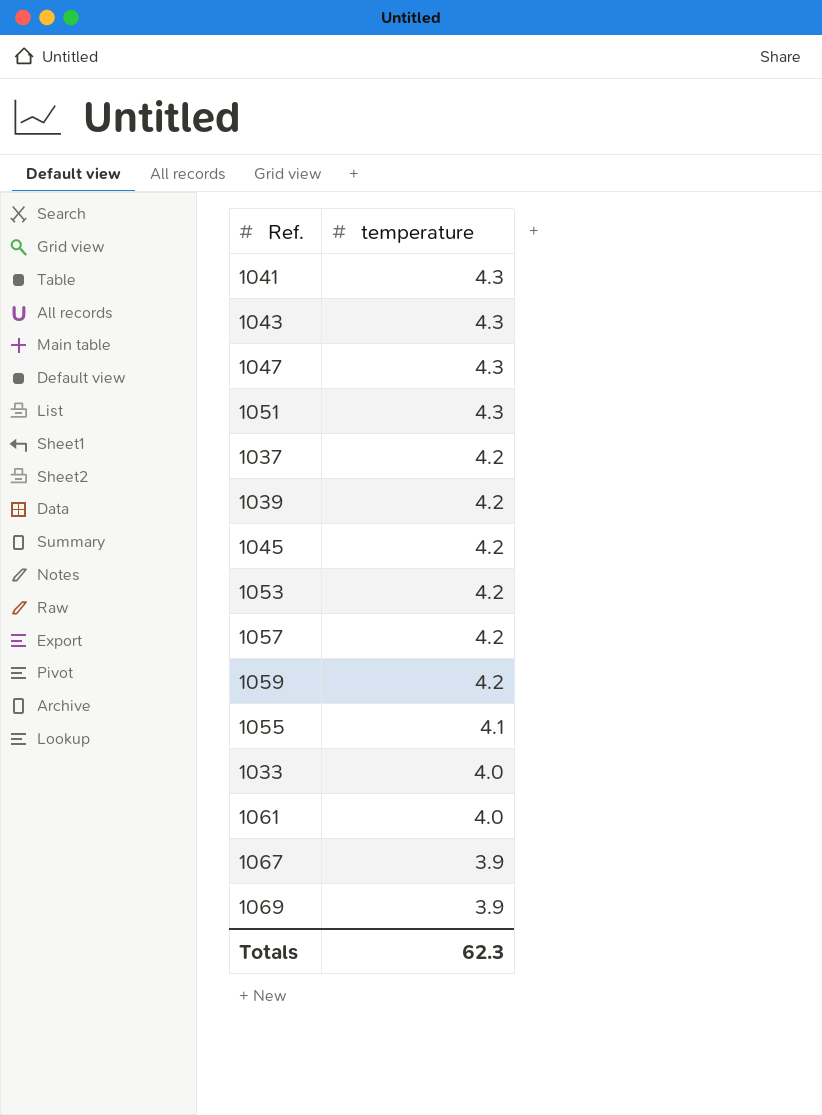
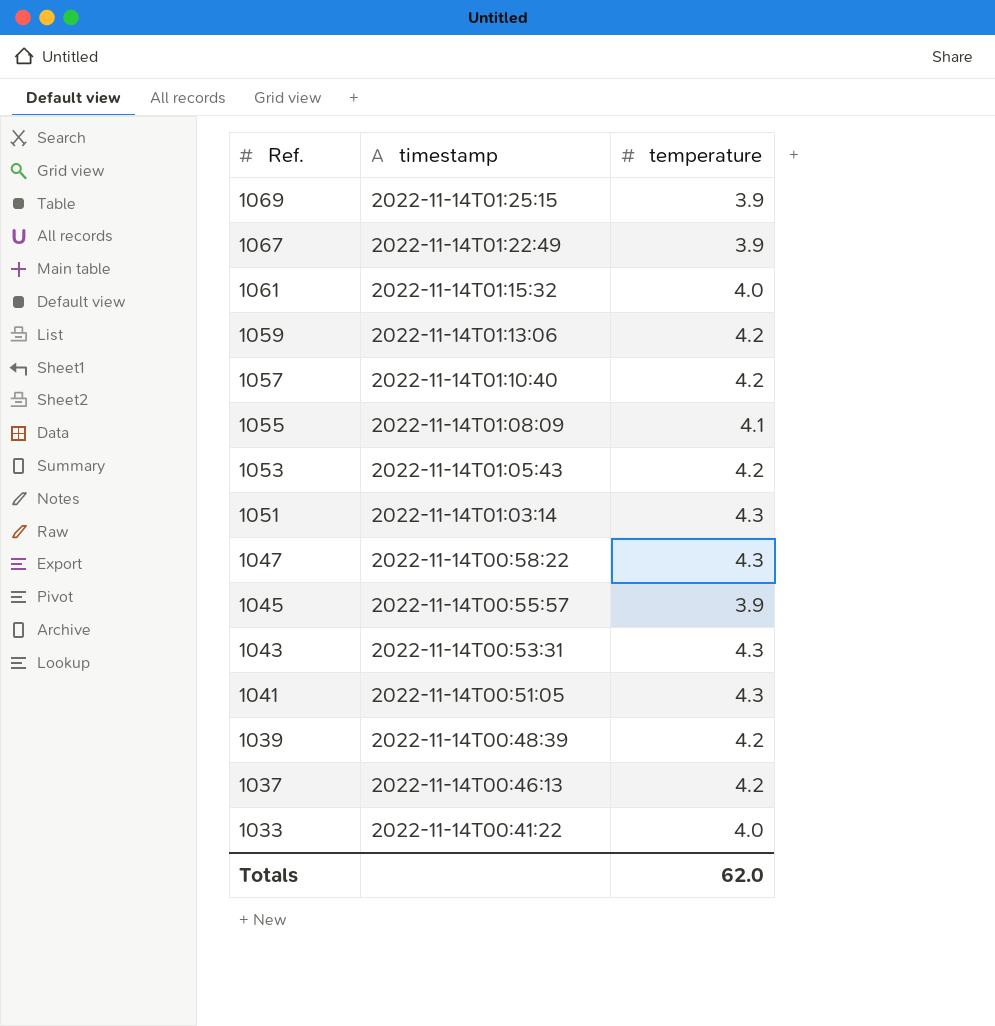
row order: temperature descending -> Ref. descending
column timestamp | position: none -> 2
1045 | temperature: 4.2 -> 3.9
Totals | temperature: 62.3 -> 62.0

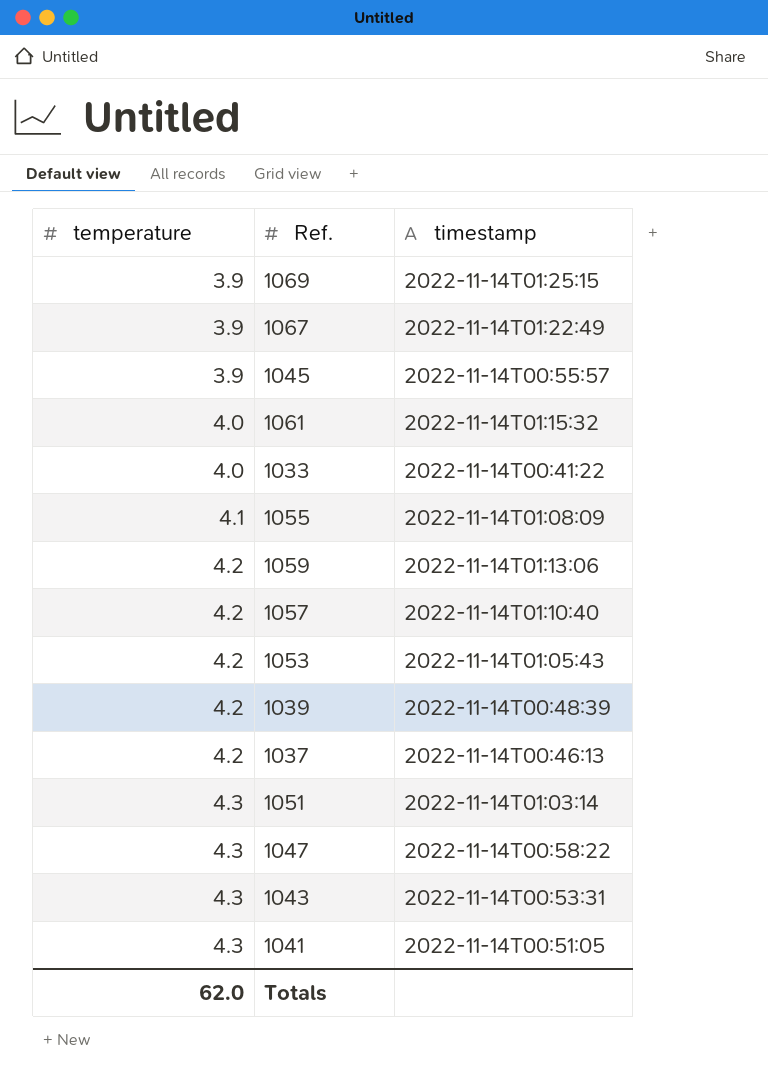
row order: Ref. descending -> temperature ascending
column temperature | position: 3 -> 1

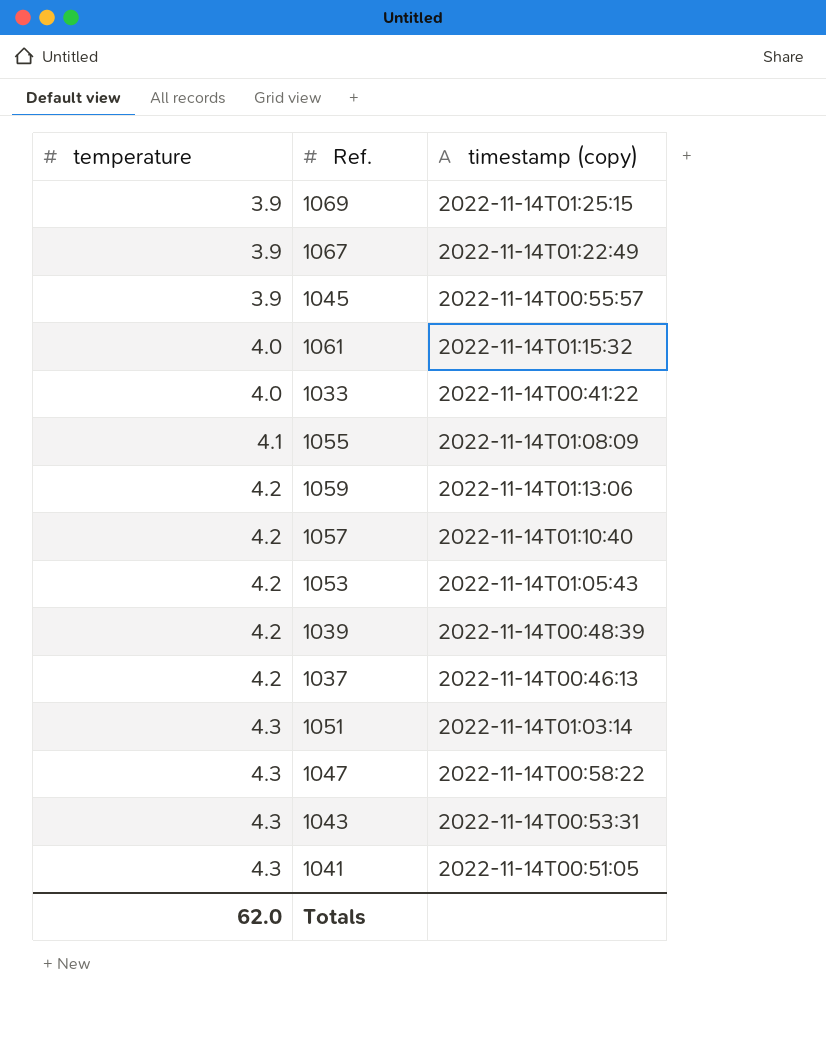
column name: timestamp -> timestamp (copy)

